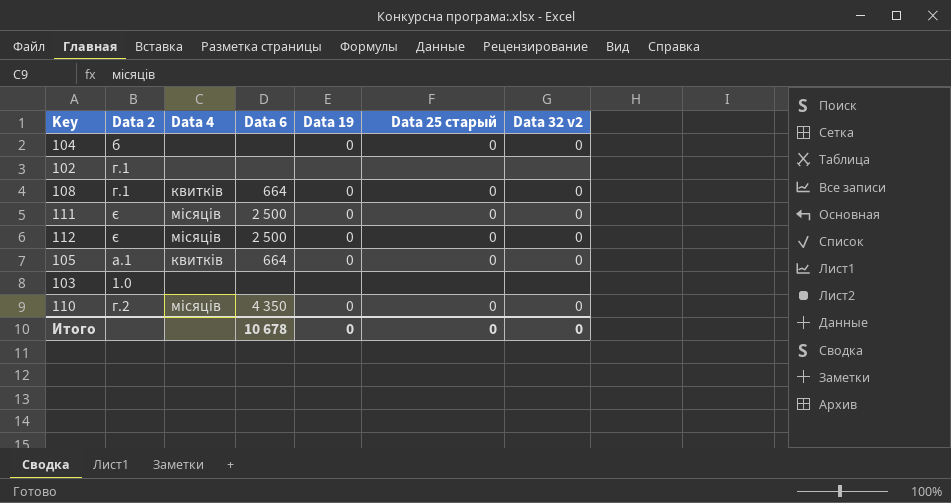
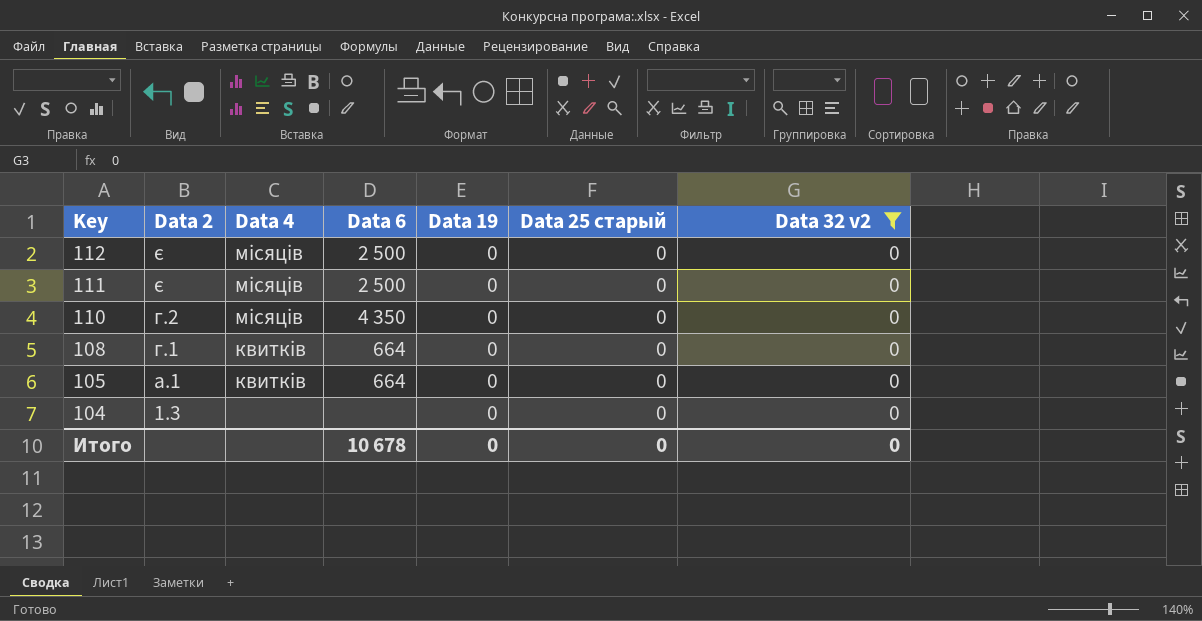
filter: none -> Data 32 v2 = 0
row order: none -> Key descending
104 | Data 2: б -> 1.3

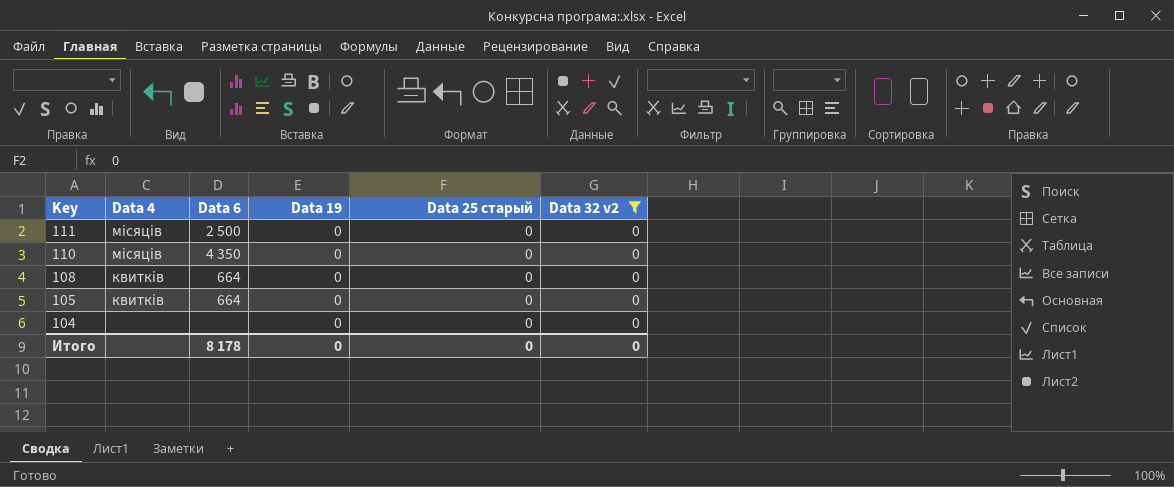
column Data 2 | position: 2 -> none
row 112: є | місяців | 2 500 | 0 | 0 | 0 -> none
Итого | Data 6: 10 678 -> 8 178

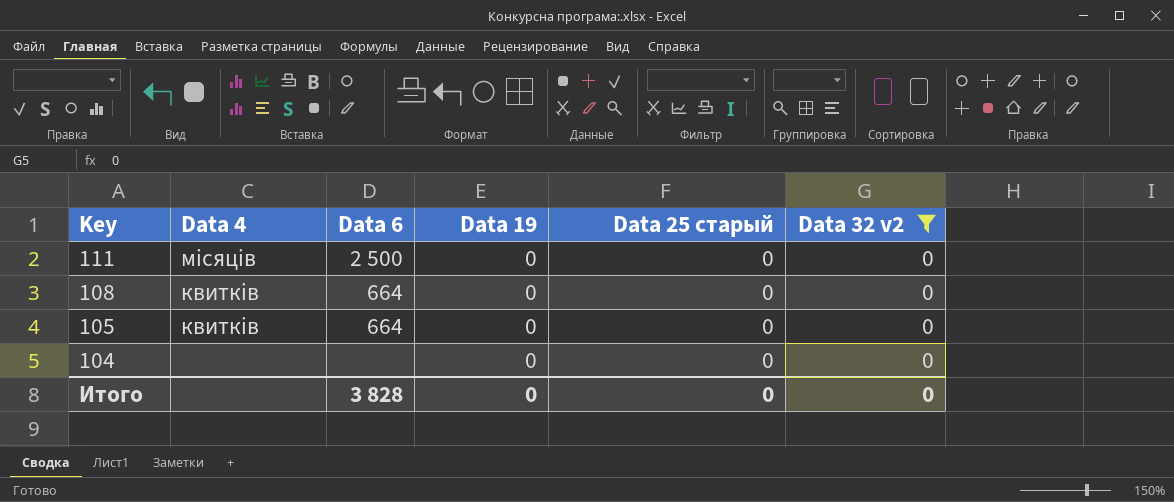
row 110: місяців | 4 350 | 0 | 0 | 0 -> none
Итого | Data 6: 8 178 -> 3 828

